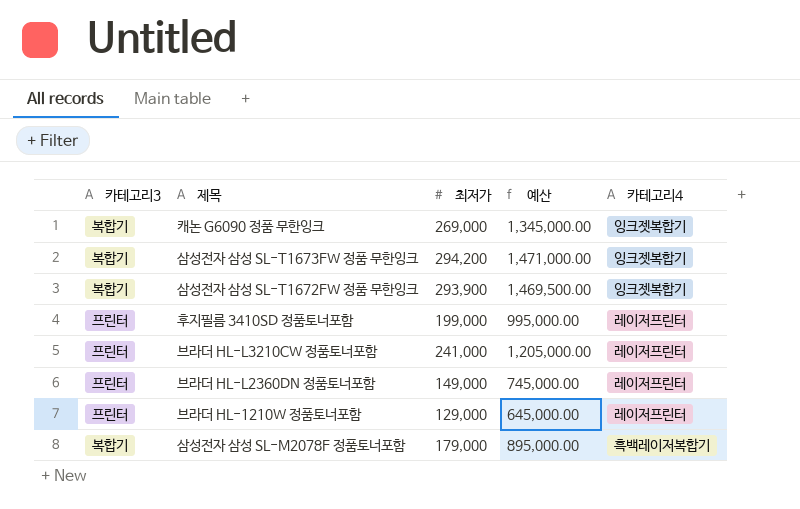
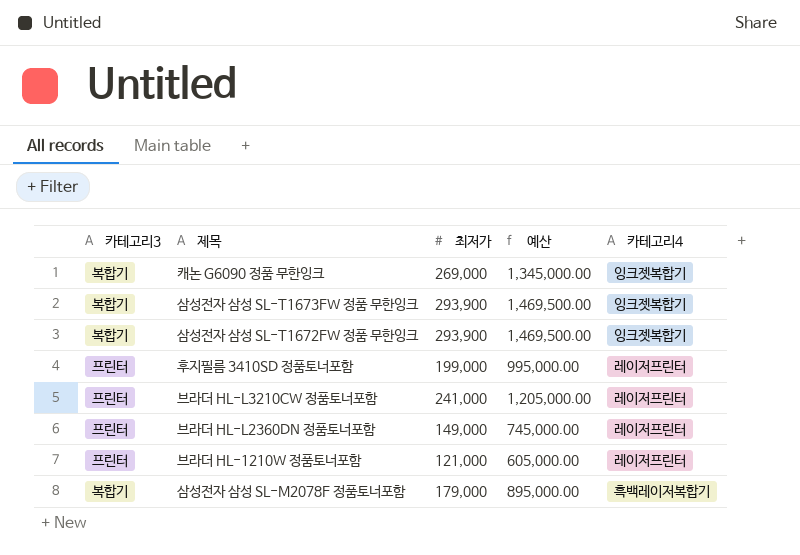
삼성전자 삼성 SL-T1673FW 정품 무한잉크 | 최저가: 294,200 -> 293,900
삼성전자 삼성 SL-T1673FW 정품 무한잉크 | 예산: 1,471,000.00 -> 1,469,500.00
브라더 HL-1210W 정품토너포함 | 최저가: 129,000 -> 121,000
브라더 HL-1210W 정품토너포함 | 예산: 645,000.00 -> 605,000.00

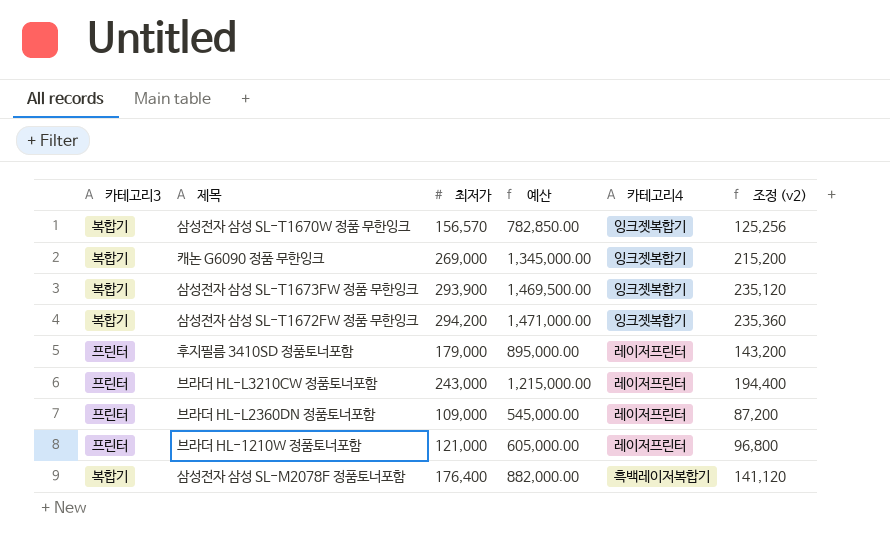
column 조정 (v2) | formula: none -> [최저가] * 0.8
row 삼성전자 삼성 SL-T1670W 정품 무한잉크: none -> 복합기 | 156,570 | 782,850.00 | 잉크젯복합기 | 125,256
삼성전자 삼성 SL-T1672FW 정품 무한잉크 | 최저가: 293,900 -> 294,200
삼성전자 삼성 SL-T1672FW 정품 무한잉크 | 예산: 1,469,500.00 -> 1,471,000.00
후지필름 3410SD 정품토너포함 | 최저가: 199,000 -> 179,000
후지필름 3410SD 정품토너포함 | 예산: 995,000.00 -> 895,000.00
브라더 HL-L3210CW 정품토너포함 | 최저가: 241,000 -> 243,000
브라더 HL-L3210CW 정품토너포함 | 예산: 1,205,000.00 -> 1,215,000.00
브라더 HL-L2360DN 정품토너포함 | 최저가: 149,000 -> 109,000
브라더 HL-L2360DN 정품토너포함 | 예산: 745,000.00 -> 545,000.00
삼성전자 삼성 SL-M2078F 정품토너포함 | 최저가: 179,000 -> 176,400
삼성전자 삼성 SL-M2078F 정품토너포함 | 예산: 895,000.00 -> 882,000.00

